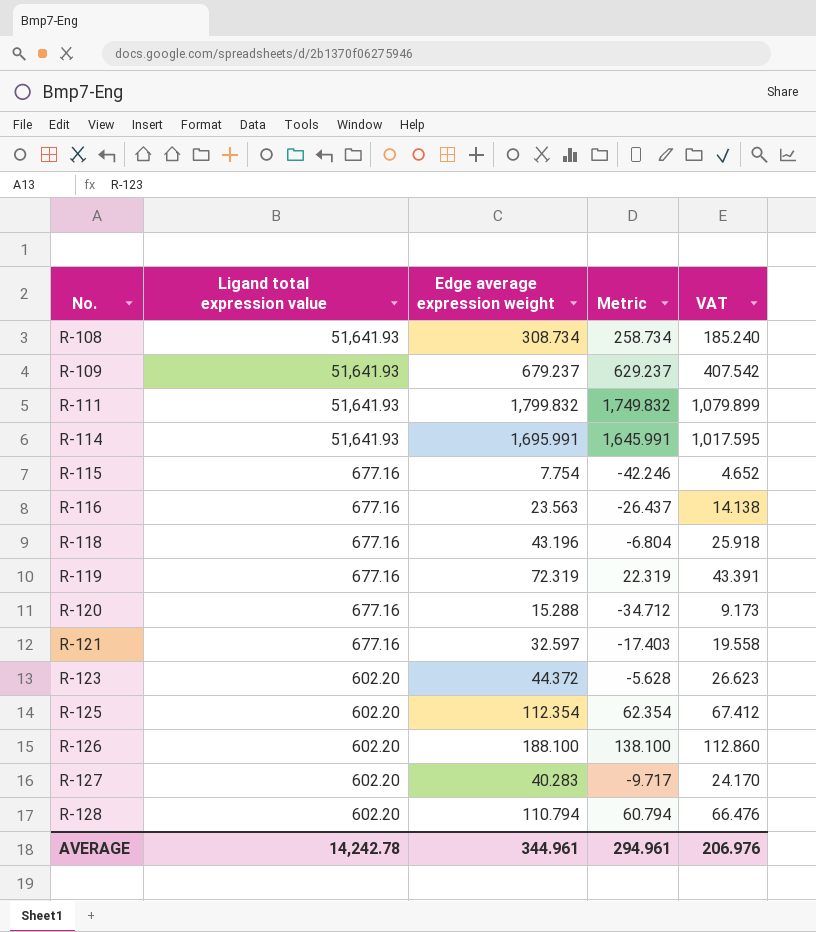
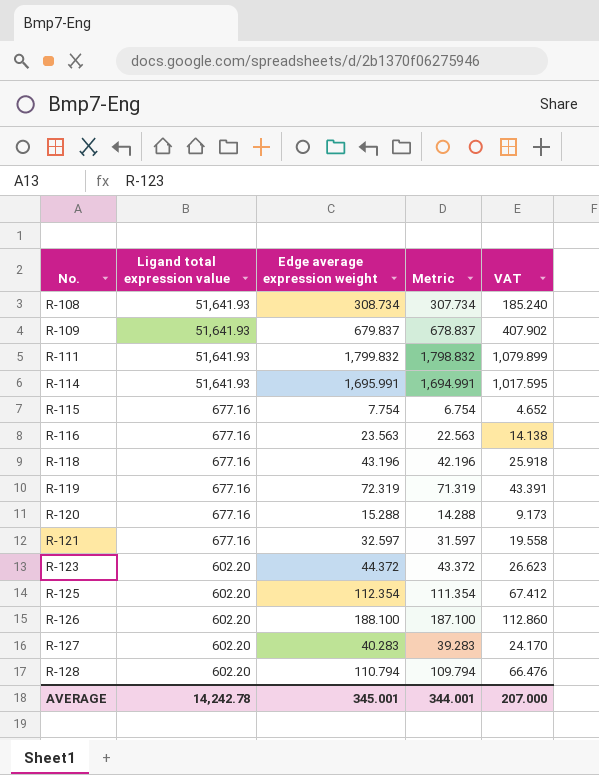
column Metric | formula: [Edge average expression weight] - 50 -> [Edge average expression weight] - 1
R-109 | Edge average expression weight: 679.237 -> 679.837
R-109 | VAT: 407.542 -> 407.902
AVERAGE | Edge average expression weight: 344.961 -> 345.001
AVERAGE | Metric: 294.961 -> 344.001
AVERAGE | VAT: 206.976 -> 207.000

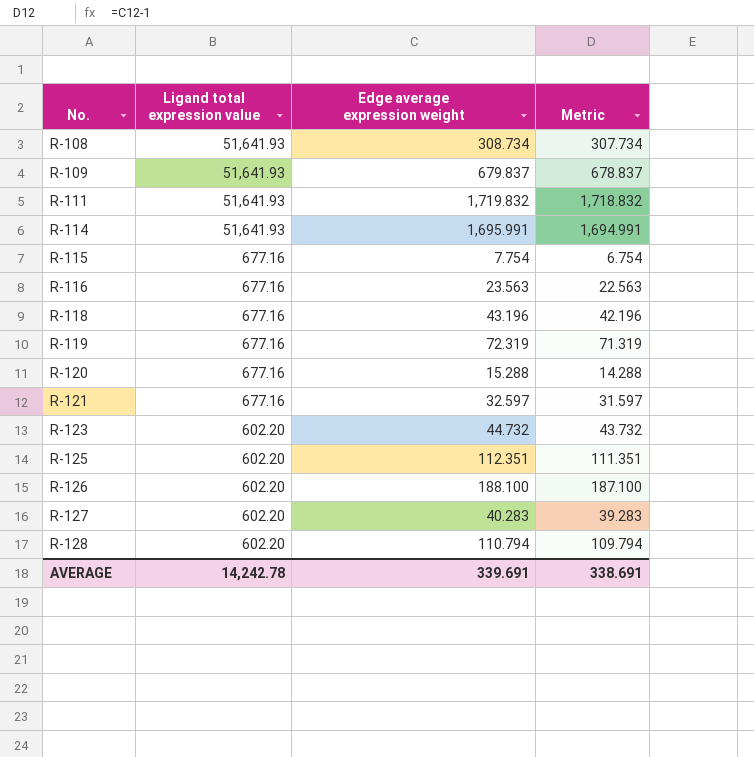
column VAT | formula: [Edge average expression weight] * 0.6 -> none
R-111 | Edge average expression weight: 1,799.832 -> 1,719.832
R-111 | Metric: 1,798.832 -> 1,718.832
R-123 | Edge average expression weight: 44.372 -> 44.732
R-123 | Metric: 43.372 -> 43.732
R-125 | Edge average expression weight: 112.354 -> 112.351
R-125 | Metric: 111.354 -> 111.351
AVERAGE | Edge average expression weight: 345.001 -> 339.691
AVERAGE | Metric: 344.001 -> 338.691

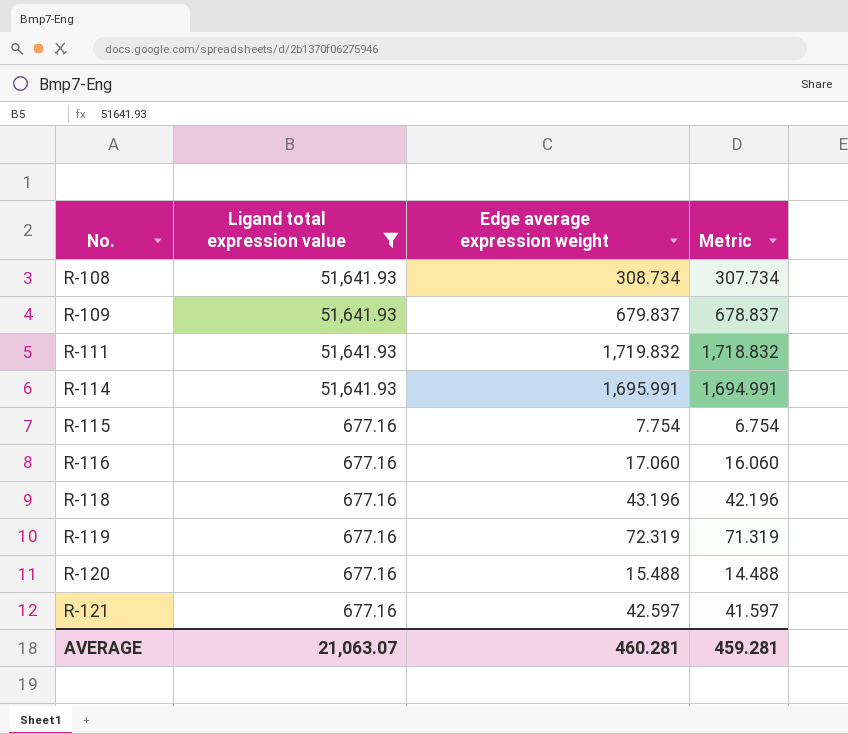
filter: none -> Ligand total expression value != 602.20
R-116 | Edge average expression weight: 23.563 -> 17.060
R-116 | Metric: 22.563 -> 16.060
R-120 | Edge average expression weight: 15.288 -> 15.488
R-120 | Metric: 14.288 -> 14.488
R-121 | Edge average expression weight: 32.597 -> 42.597
R-121 | Metric: 31.597 -> 41.597
AVERAGE | Ligand total expression value: 14,242.78 -> 21,063.07
AVERAGE | Edge average expression weight: 339.691 -> 460.281
AVERAGE | Metric: 338.691 -> 459.281

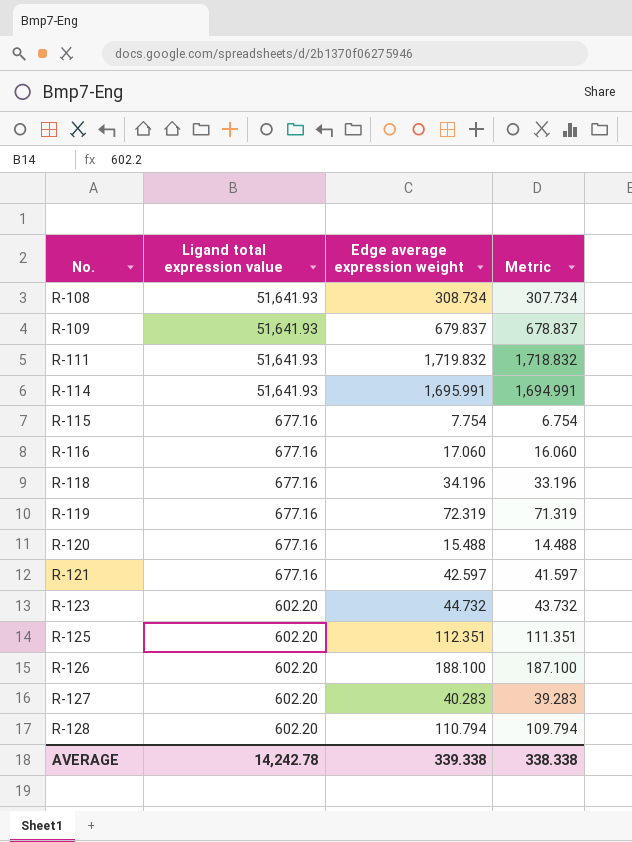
filter: Ligand total expression value != 602.20 -> none
R-118 | Edge average expression weight: 43.196 -> 34.196
R-118 | Metric: 42.196 -> 33.196
AVERAGE | Ligand total expression value: 21,063.07 -> 14,242.78
AVERAGE | Edge average expression weight: 460.281 -> 339.338
AVERAGE | Metric: 459.281 -> 338.338

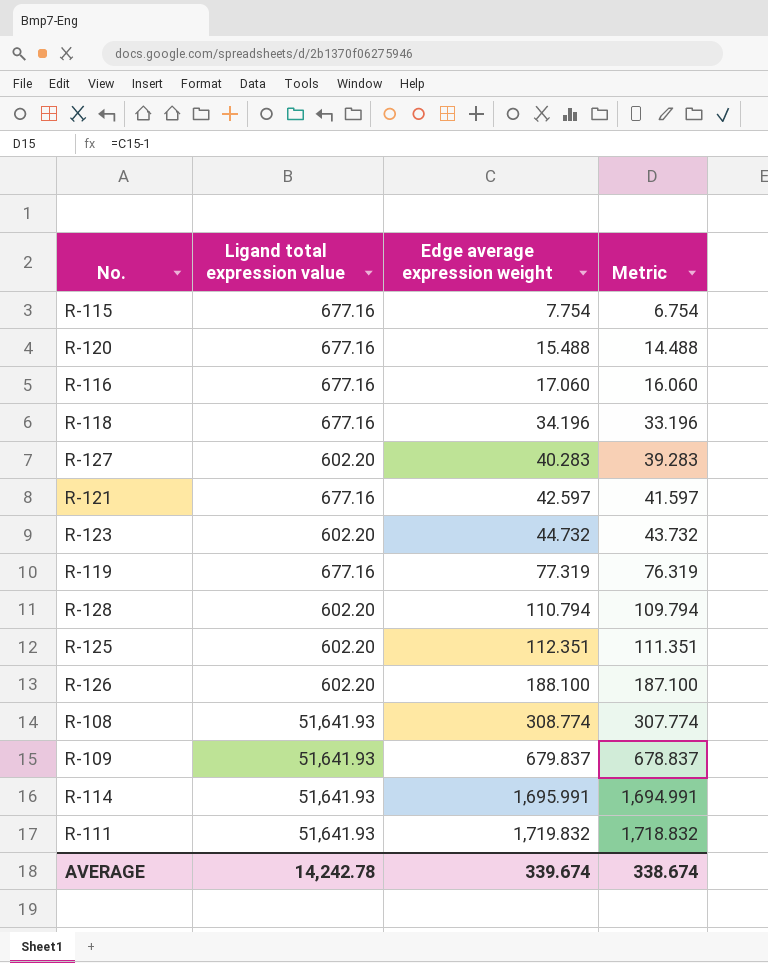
row order: No. ascending -> Edge average expression weight ascending
R-119 | Edge average expression weight: 72.319 -> 77.319
R-119 | Metric: 71.319 -> 76.319
R-108 | Edge average expression weight: 308.734 -> 308.774
R-108 | Metric: 307.734 -> 307.774
AVERAGE | Edge average expression weight: 339.338 -> 339.674
AVERAGE | Metric: 338.338 -> 338.674

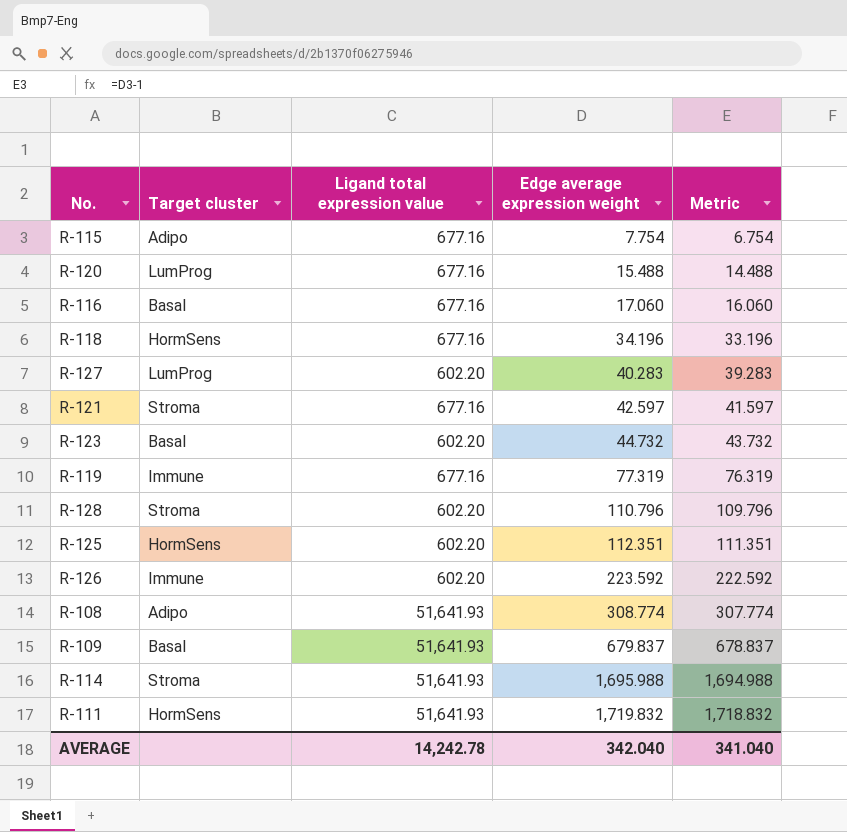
column Target cluster | position: none -> 2
R-128 | Edge average expression weight: 110.794 -> 110.796
R-128 | Metric: 109.794 -> 109.796
R-126 | Edge average expression weight: 188.100 -> 223.592
R-126 | Metric: 187.100 -> 222.592
R-114 | Edge average expression weight: 1,695.991 -> 1,695.988
R-114 | Metric: 1,694.991 -> 1,694.988
AVERAGE | Edge average expression weight: 339.674 -> 342.040
AVERAGE | Metric: 338.674 -> 341.040

